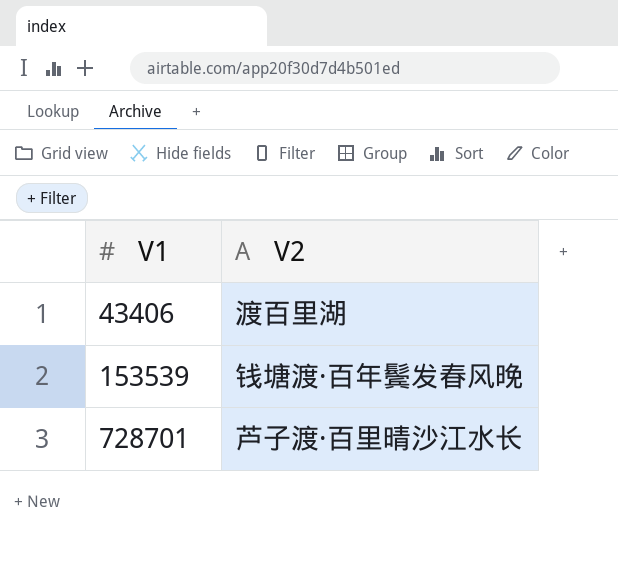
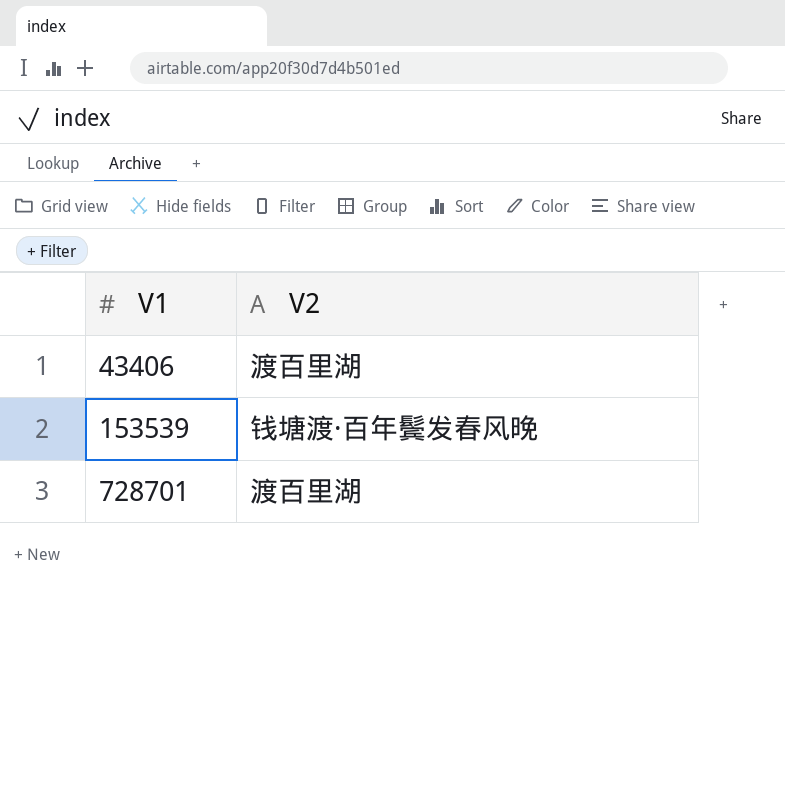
728701 | V2: 芦子渡·百里晴沙江水长 -> 渡百里湖

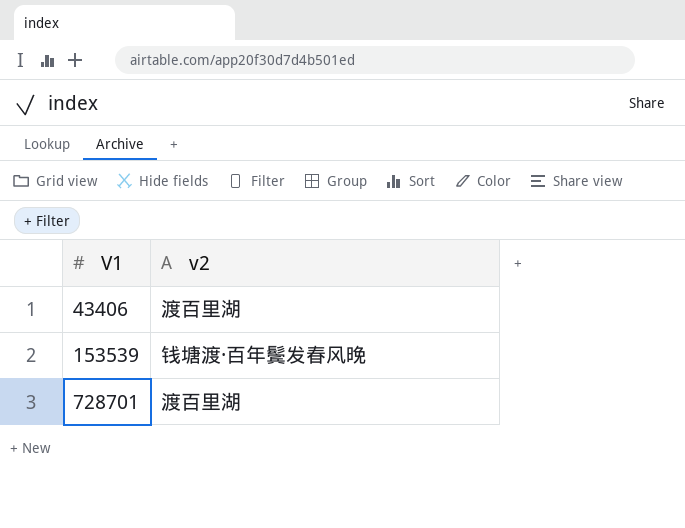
column name: V2 -> v2

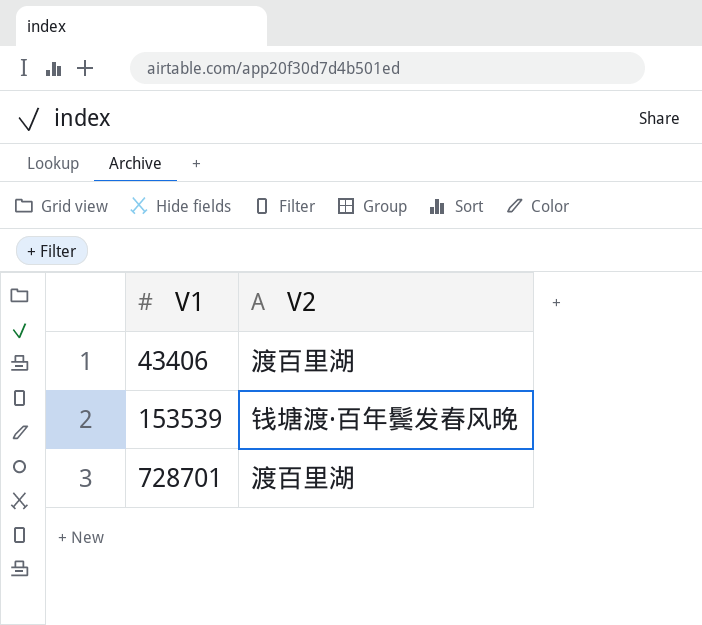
column name: v2 -> V2

